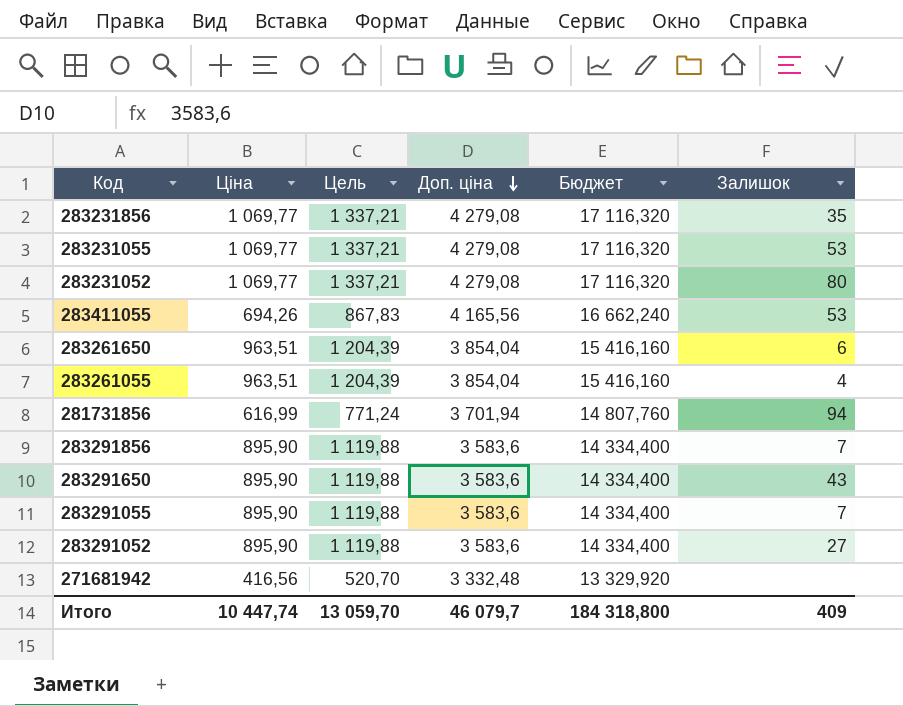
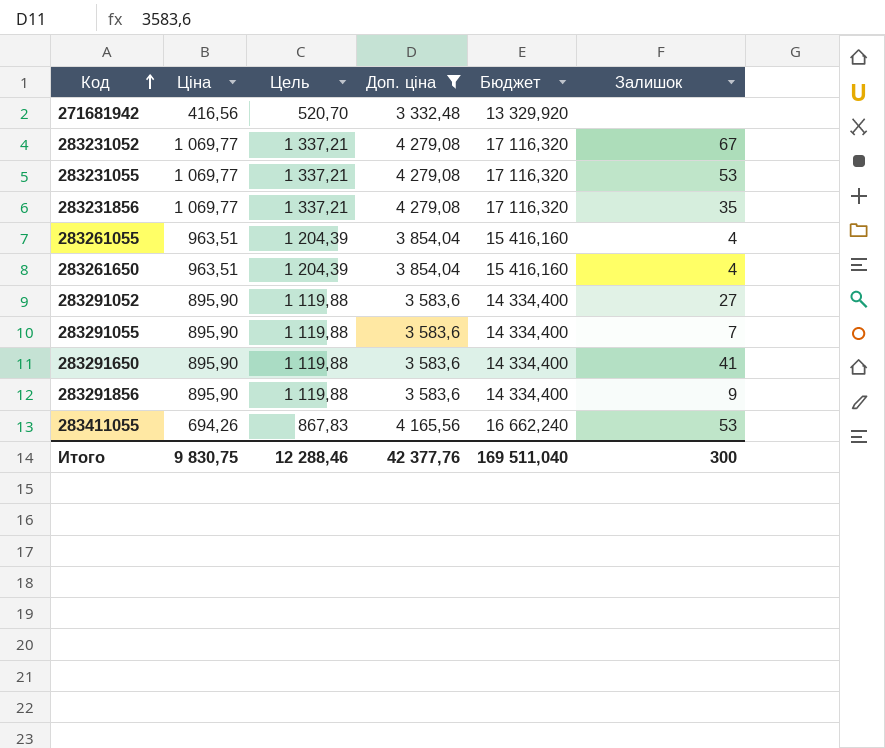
filter: none -> Доп. ціна != 3 701,94
row order: Доп. ціна descending -> Код ascending
283231052 | Залишок: 80 -> 67
283261650 | Залишок: 6 -> 4
283291650 | Залишок: 43 -> 41
283291856 | Залишок: 7 -> 9
Итого | Ціна: 10 447,74 -> 9 830,75
Итого | Цель: 13 059,70 -> 12 288,46
Итого | Доп. ціна: 46 079,7 -> 42 377,76
Итого | Бюджет: 184 318,800 -> 169 511,040
Итого | Залишок: 409 -> 300

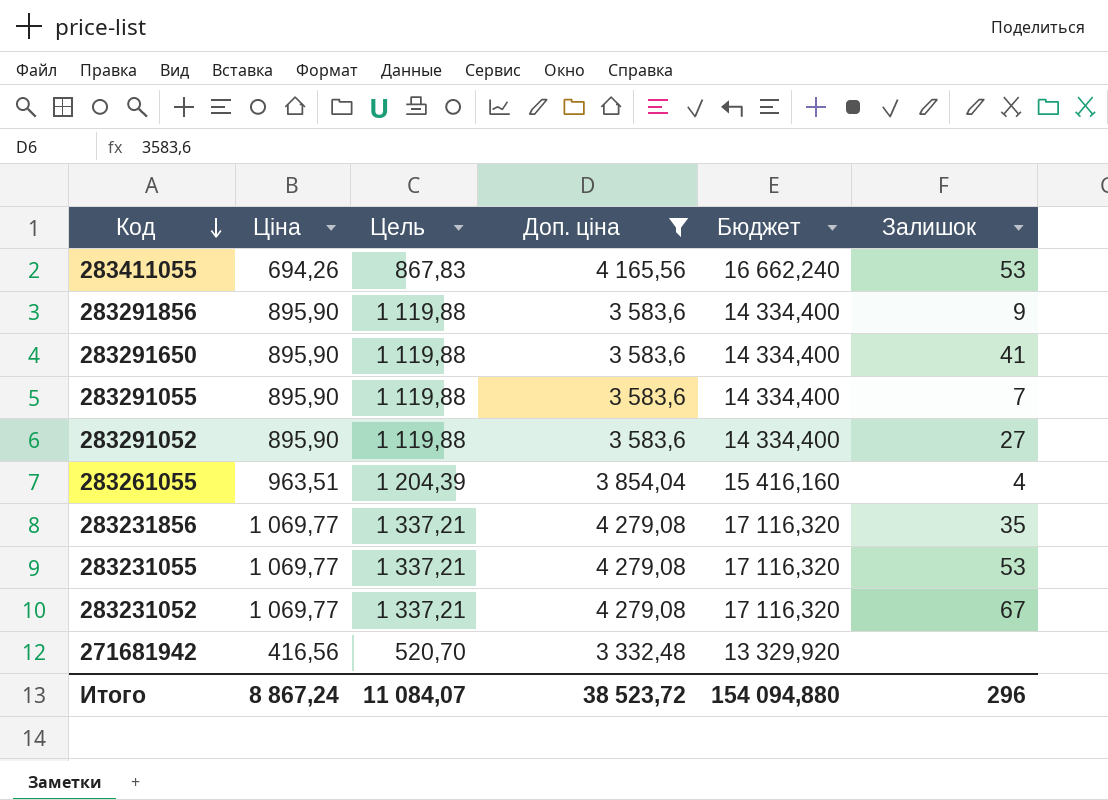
row order: Код ascending -> Код descending
row 283261650: 963,51 | 1 204,39 | 3 854,04 | 15 416,160 | 4 -> none
Итого | Ціна: 9 830,75 -> 8 867,24
Итого | Цель: 12 288,46 -> 11 084,07
Итого | Доп. ціна: 42 377,76 -> 38 523,72
Итого | Бюджет: 169 511,040 -> 154 094,880
Итого | Залишок: 300 -> 296

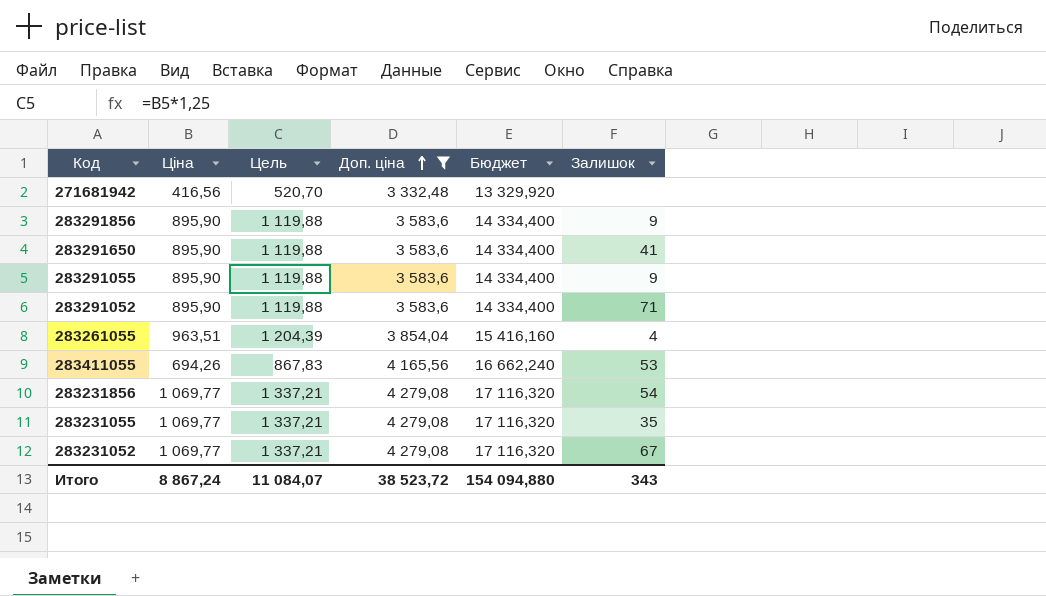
row order: Код descending -> Доп. ціна ascending
283291055 | Залишок: 7 -> 9
283291052 | Залишок: 27 -> 71
283231856 | Залишок: 35 -> 54
283231055 | Залишок: 53 -> 35
Итого | Залишок: 296 -> 343

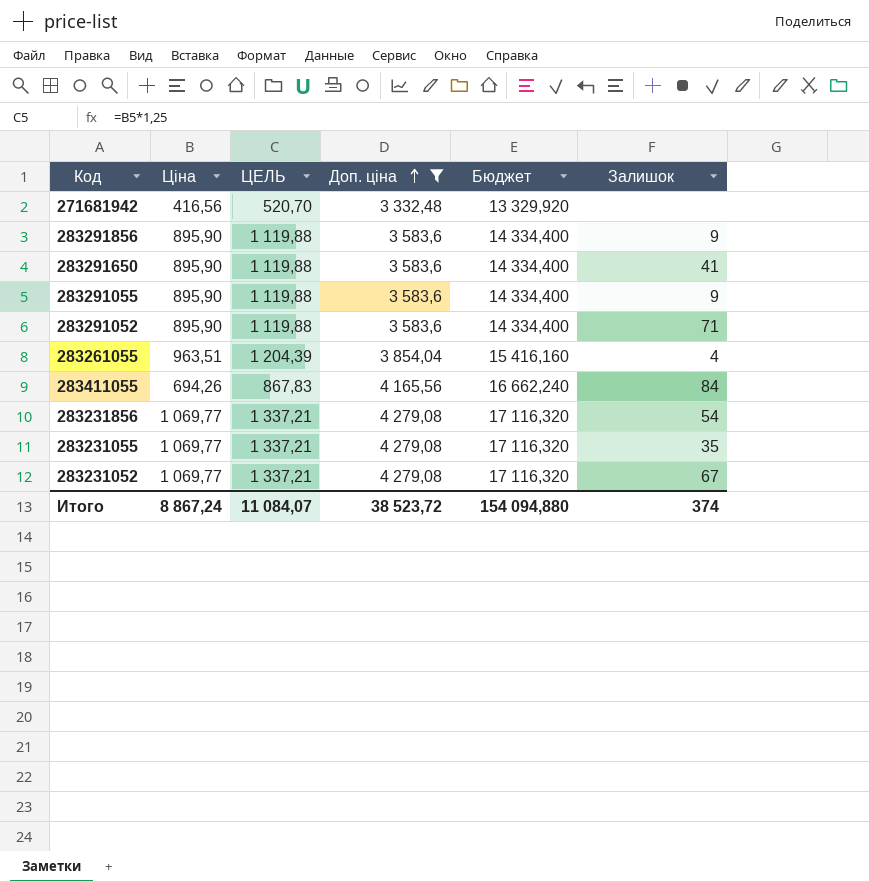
column name: Цель -> ЦЕЛЬ
283411055 | Залишок: 53 -> 84
Итого | Залишок: 343 -> 374

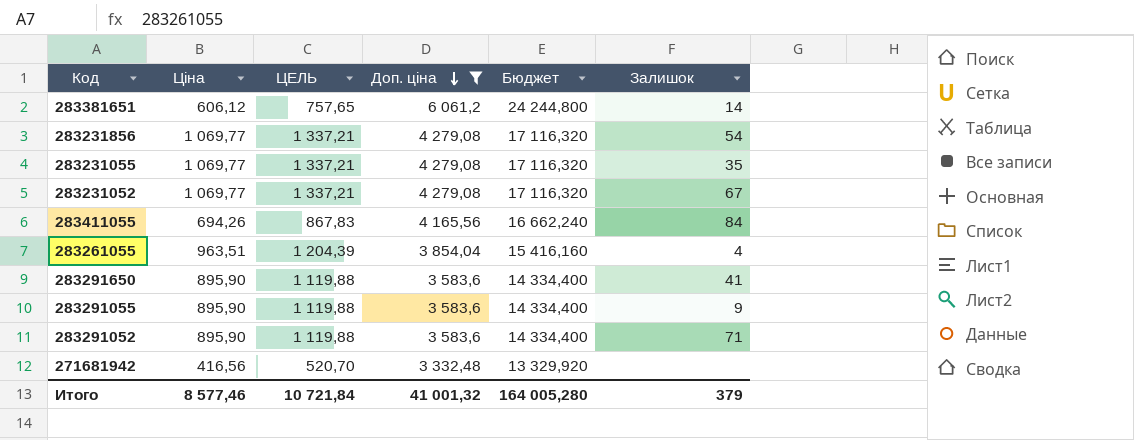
row order: Доп. ціна ascending -> Доп. ціна descending
row 283291856: 895,90 | 1 119,88 | 3 583,6 | 14 334,400 | 9 -> none
row 283381651: none -> 606,12 | 757,65 | 6 061,2 | 24 244,800 | 14
Итого | Ціна: 8 867,24 -> 8 577,46
Итого | ЦЕЛЬ: 11 084,07 -> 10 721,84
Итого | Доп. ціна: 38 523,72 -> 41 001,32
Итого | Бюджет: 154 094,880 -> 164 005,280
Итого | Залишок: 374 -> 379

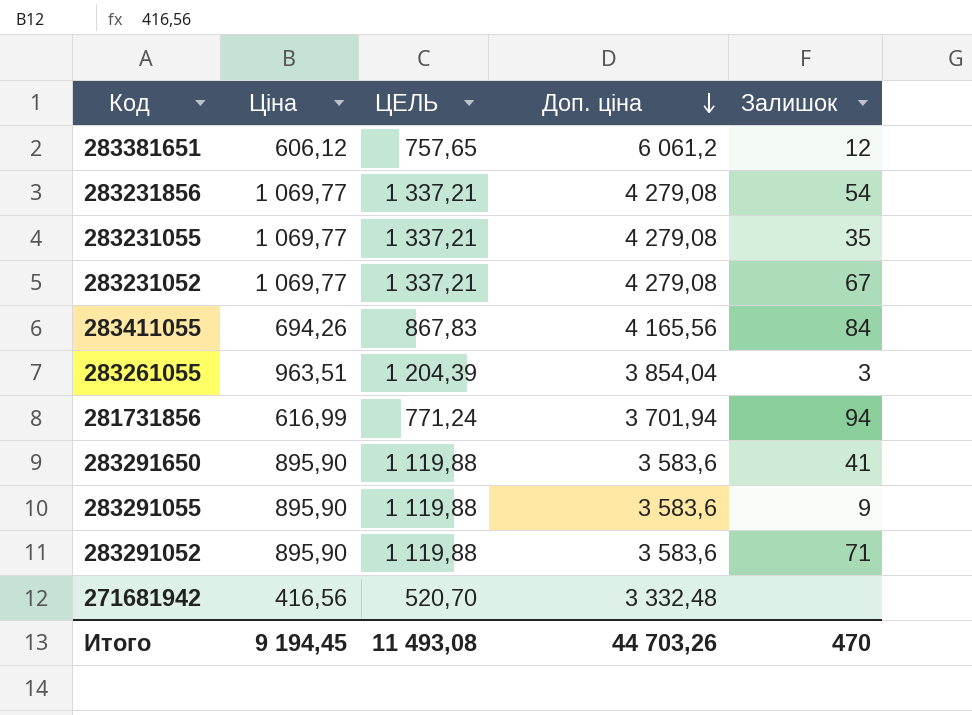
filter: Доп. ціна != 3 701,94 -> none
column Бюджет | formula: [Доп. ціна] * 4 -> none
283381651 | Залишок: 14 -> 12
283261055 | Залишок: 4 -> 3
Итого | Ціна: 8 577,46 -> 9 194,45
Итого | ЦЕЛЬ: 10 721,84 -> 11 493,08
Итого | Доп. ціна: 41 001,32 -> 44 703,26
Итого | Залишок: 379 -> 470

